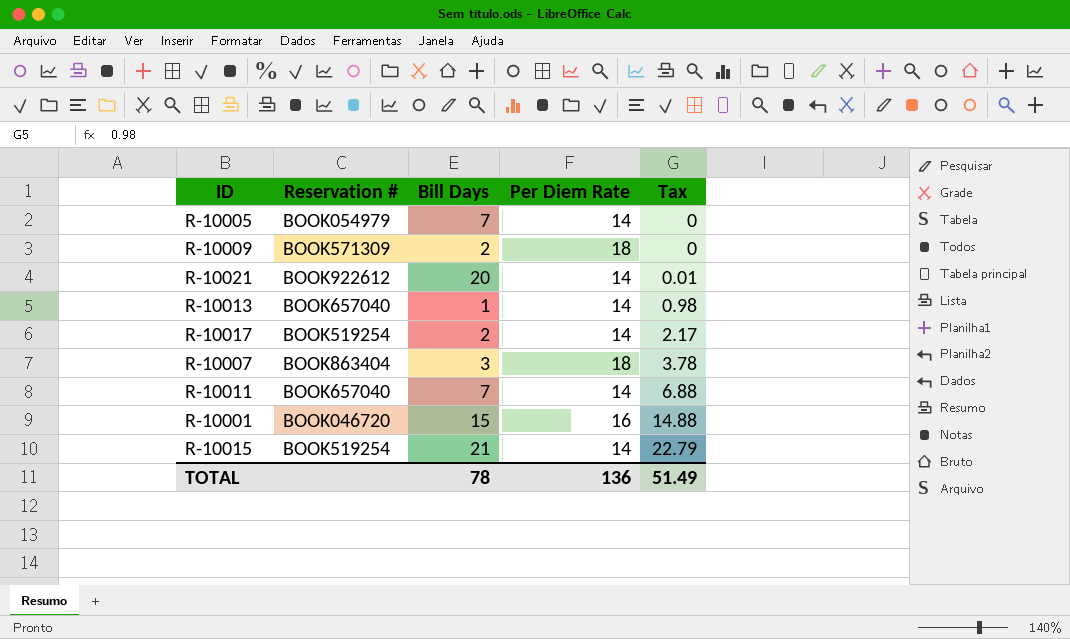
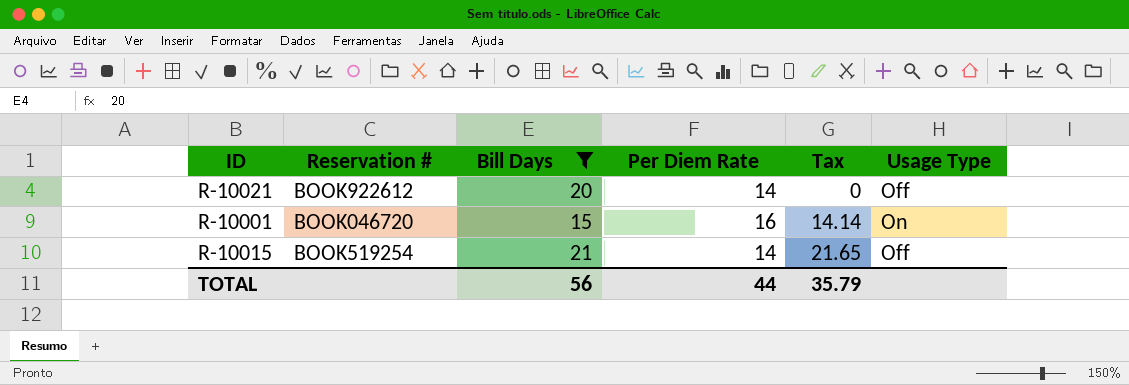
filter: none -> Bill Days >= 15
column Usage Type | position: none -> 6
R-10021 | Tax: 0.01 -> 0
R-10001 | Tax: 14.88 -> 14.14
R-10015 | Tax: 22.79 -> 21.65
TOTAL | Bill Days: 78 -> 56
TOTAL | Per Diem Rate: 136 -> 44
TOTAL | Tax: 51.49 -> 35.79

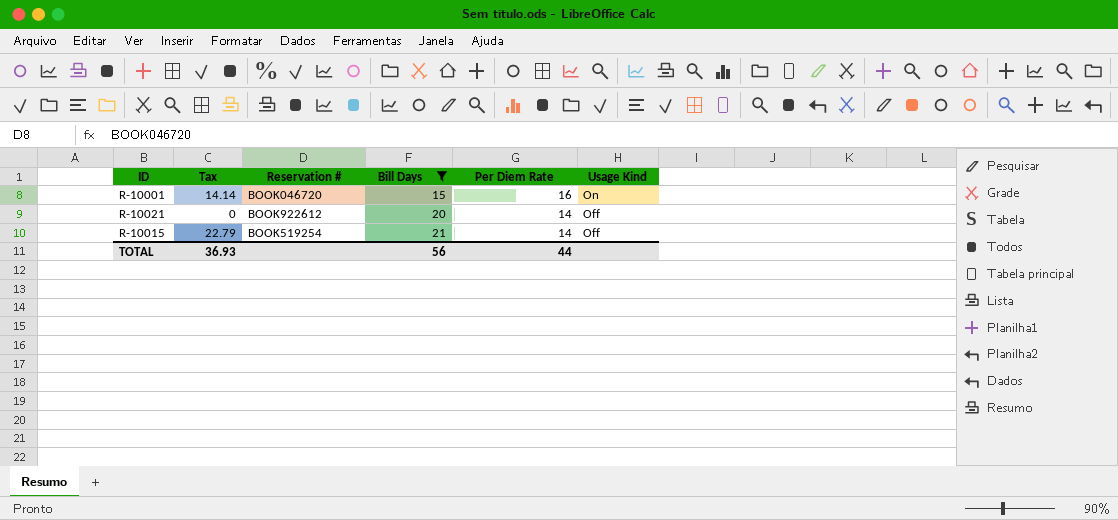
row order: Tax ascending -> Bill Days ascending
column Tax | position: 5 -> 2
column name: Usage Type -> Usage Kind
R-10015 | Tax: 21.65 -> 22.79
TOTAL | Tax: 35.79 -> 36.93

